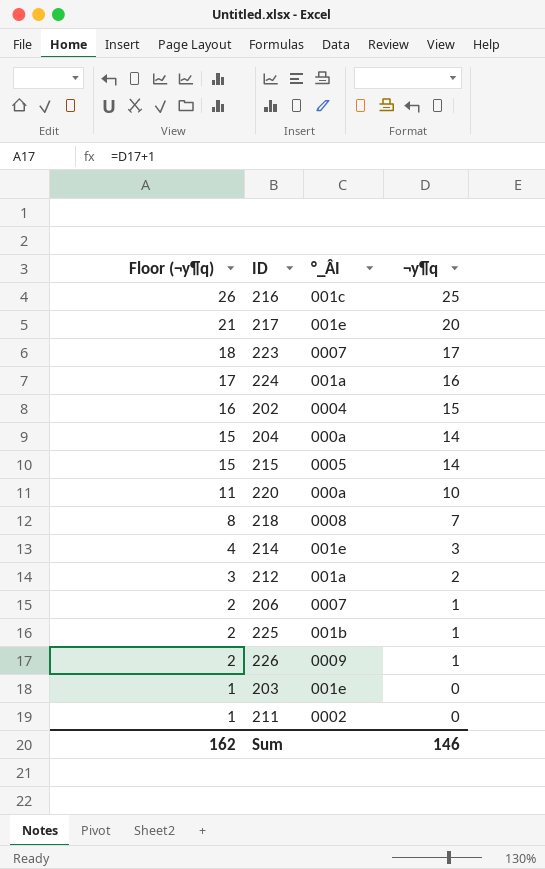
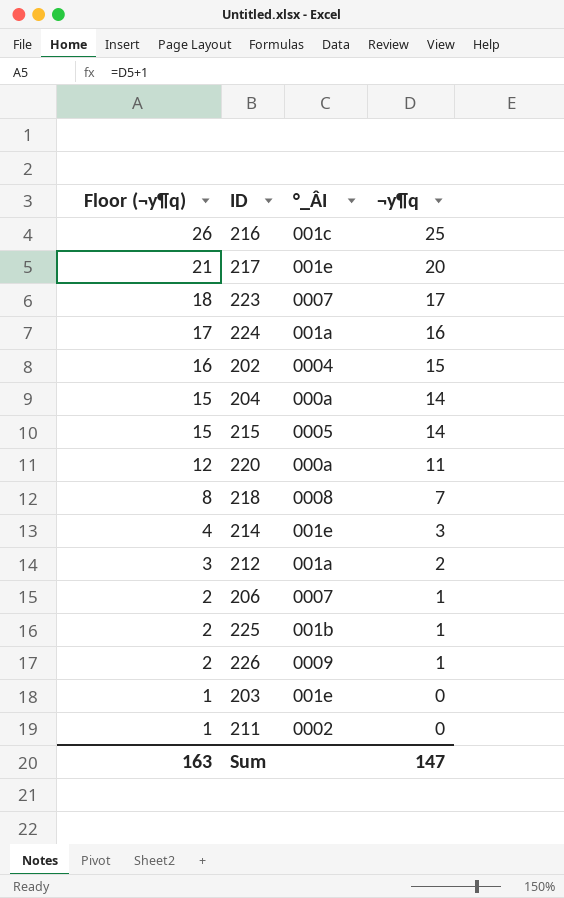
220 | Floor (¬y¶q): 11 -> 12
220 | ¬y¶q: 10 -> 11
Sum | Floor (¬y¶q): 162 -> 163
Sum | ¬y¶q: 146 -> 147

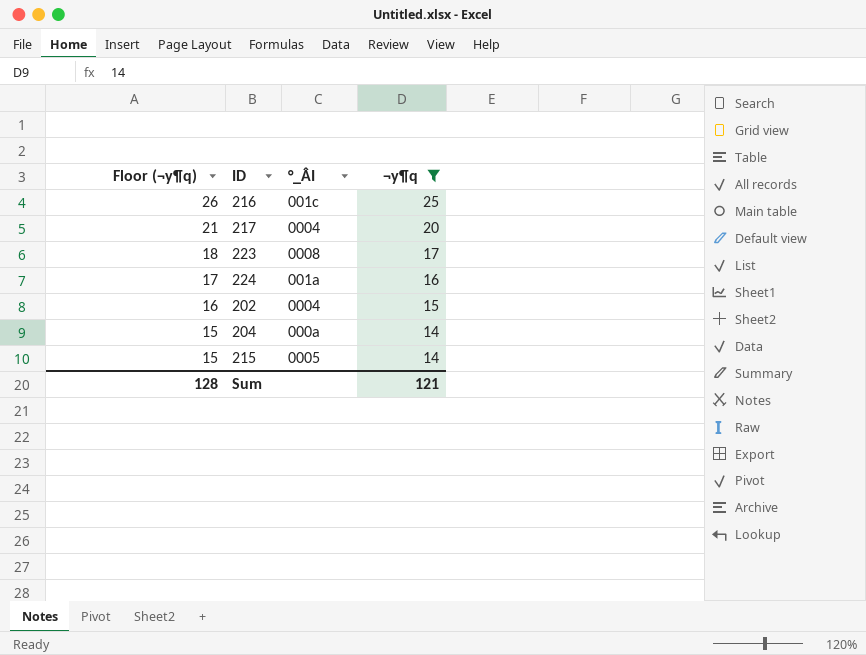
filter: none -> ¬y¶q >= 14
217 | °_ÂI: 001e -> 0004
223 | °_ÂI: 0007 -> 0008
Sum | Floor (¬y¶q): 163 -> 128
Sum | ¬y¶q: 147 -> 121

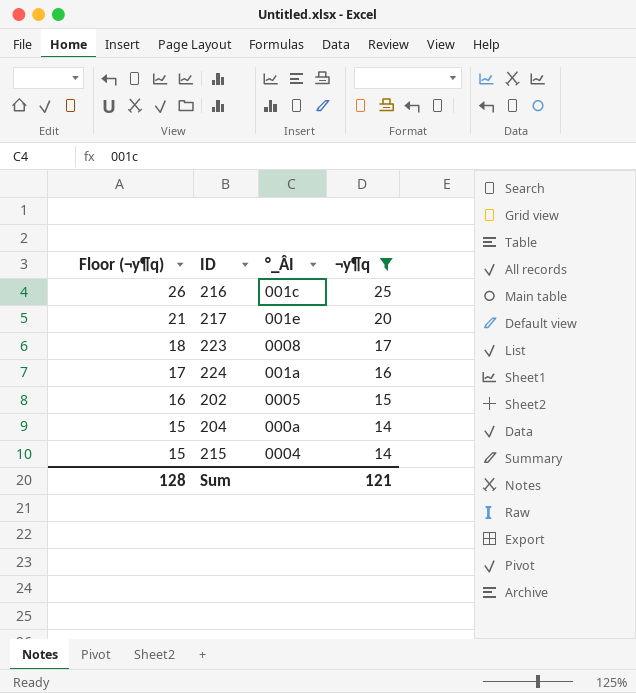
217 | °_ÂI: 0004 -> 001e
202 | °_ÂI: 0004 -> 0005
215 | °_ÂI: 0005 -> 0004

